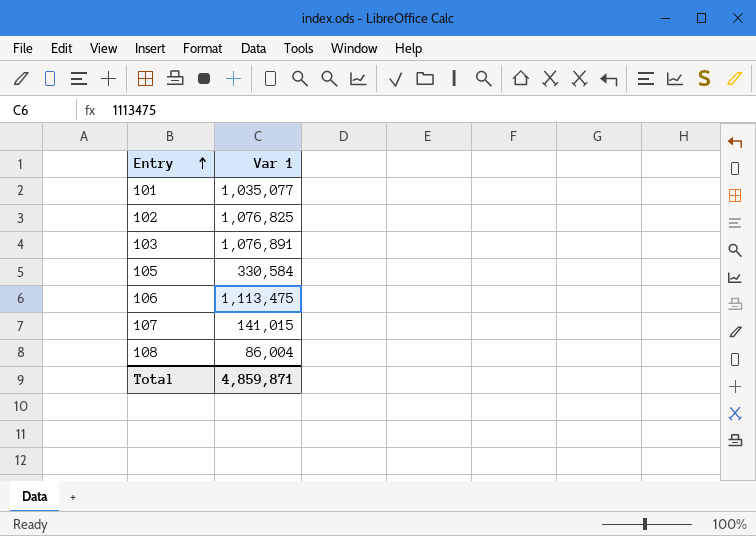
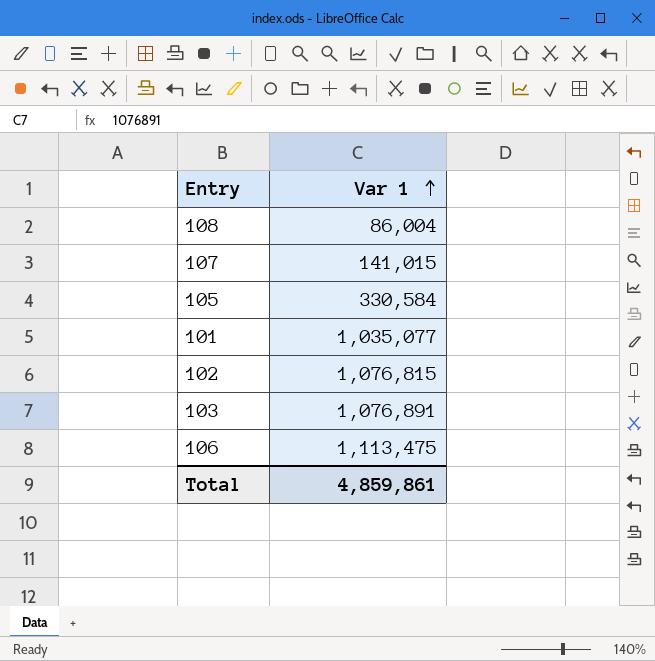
row order: Entry ascending -> Var 1 ascending
102 | Var 1: 1,076,825 -> 1,076,815
Total | Var 1: 4,859,871 -> 4,859,861

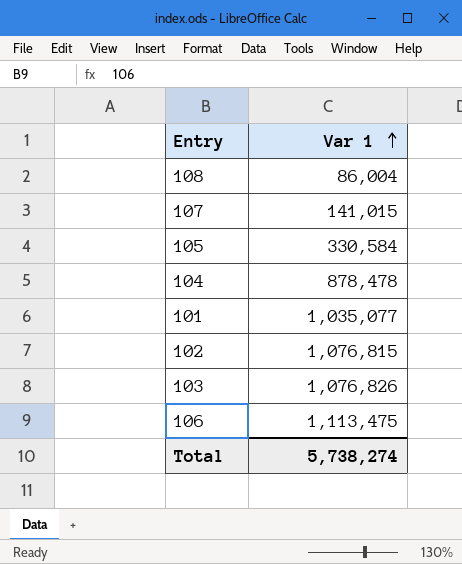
row 104: none -> 878,478
103 | Var 1: 1,076,891 -> 1,076,826
Total | Var 1: 4,859,861 -> 5,738,274

